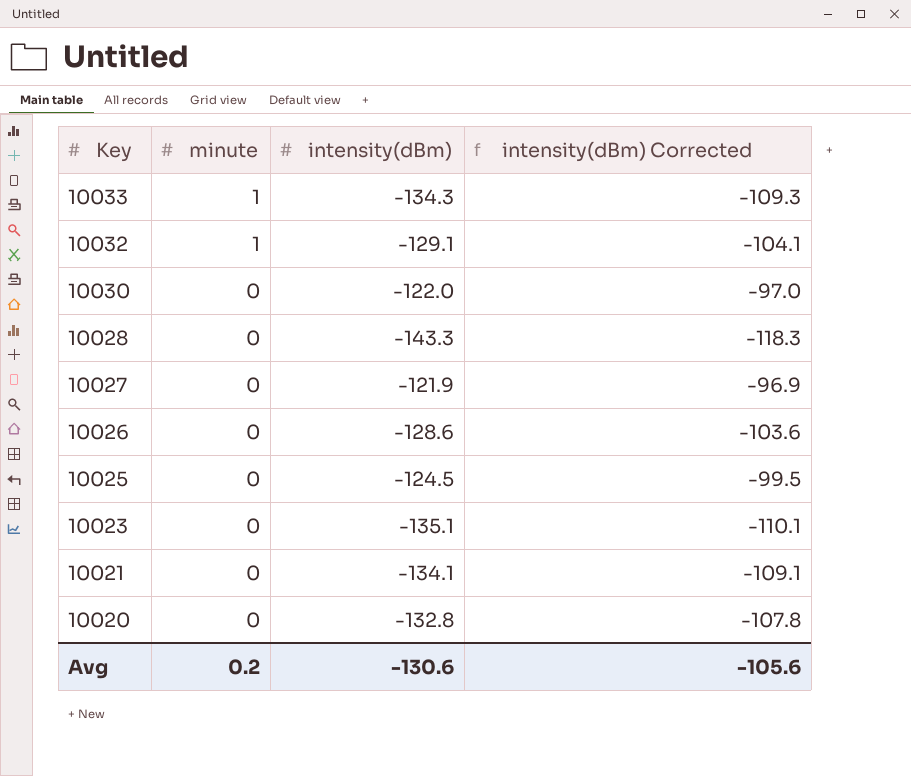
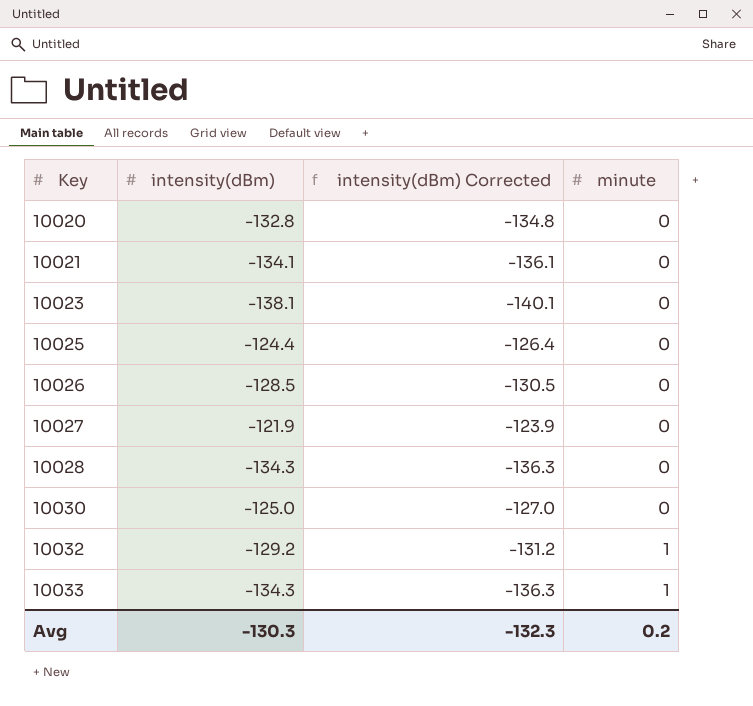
row order: Key descending -> Key ascending
column intensity(dBm) Corrected | formula: [intensity(dBm)] + 25 -> [intensity(dBm)] - 2
column minute | position: 2 -> 4
10023 | intensity(dBm): -135.1 -> -138.1
10025 | intensity(dBm): -124.5 -> -124.4
10026 | intensity(dBm): -128.6 -> -128.5
10028 | intensity(dBm): -143.3 -> -134.3
10030 | intensity(dBm): -122.0 -> -125.0
10032 | intensity(dBm): -129.1 -> -129.2
Avg | intensity(dBm): -130.6 -> -130.3
Avg | intensity(dBm) Corrected: -105.6 -> -132.3

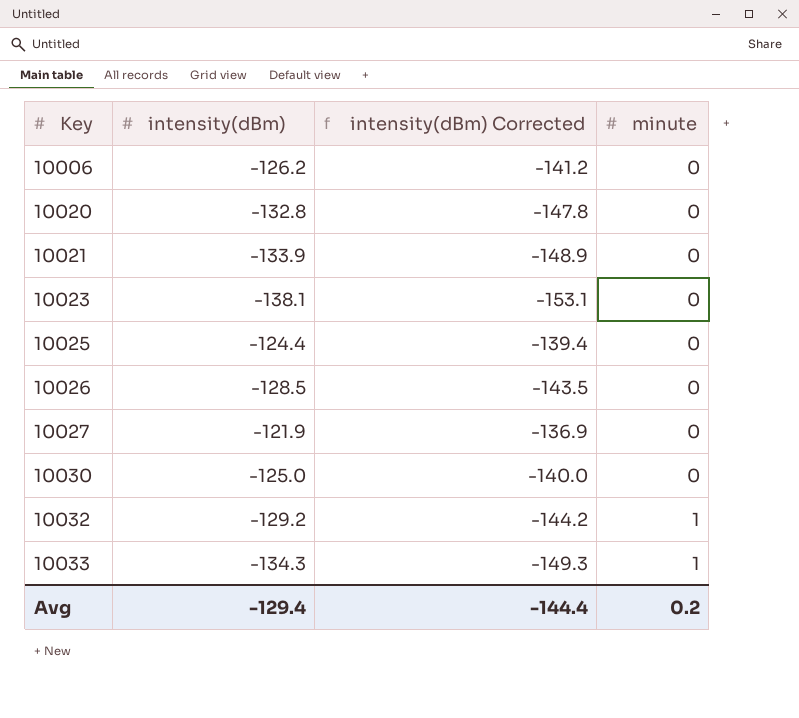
column intensity(dBm) Corrected | formula: [intensity(dBm)] - 2 -> [intensity(dBm)] - 15
row 10028: -134.3 | -136.3 | 0 -> none
row 10006: none -> -126.2 | -141.2 | 0
10021 | intensity(dBm): -134.1 -> -133.9
Avg | intensity(dBm): -130.3 -> -129.4
Avg | intensity(dBm) Corrected: -132.3 -> -144.4

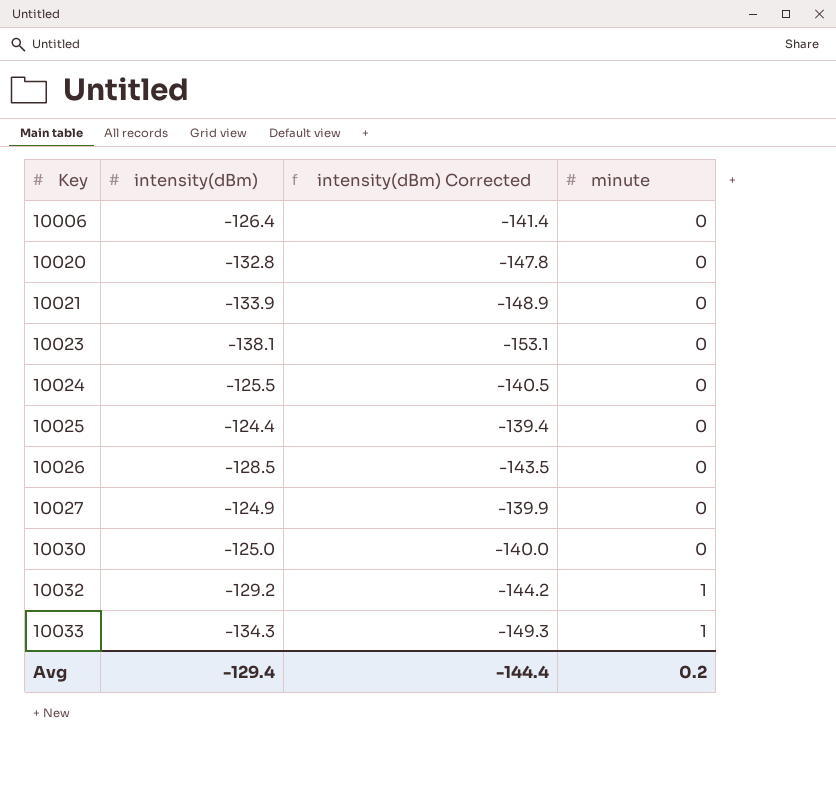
10006 | intensity(dBm): -126.2 -> -126.4
10006 | intensity(dBm) Corrected: -141.2 -> -141.4
row 10024: none -> -125.5 | -140.5 | 0
10027 | intensity(dBm): -121.9 -> -124.9
10027 | intensity(dBm) Corrected: -136.9 -> -139.9

